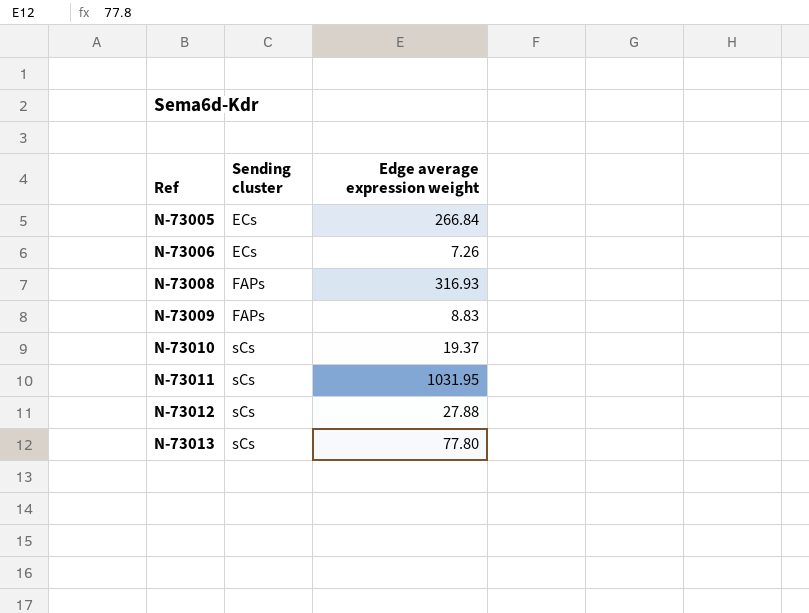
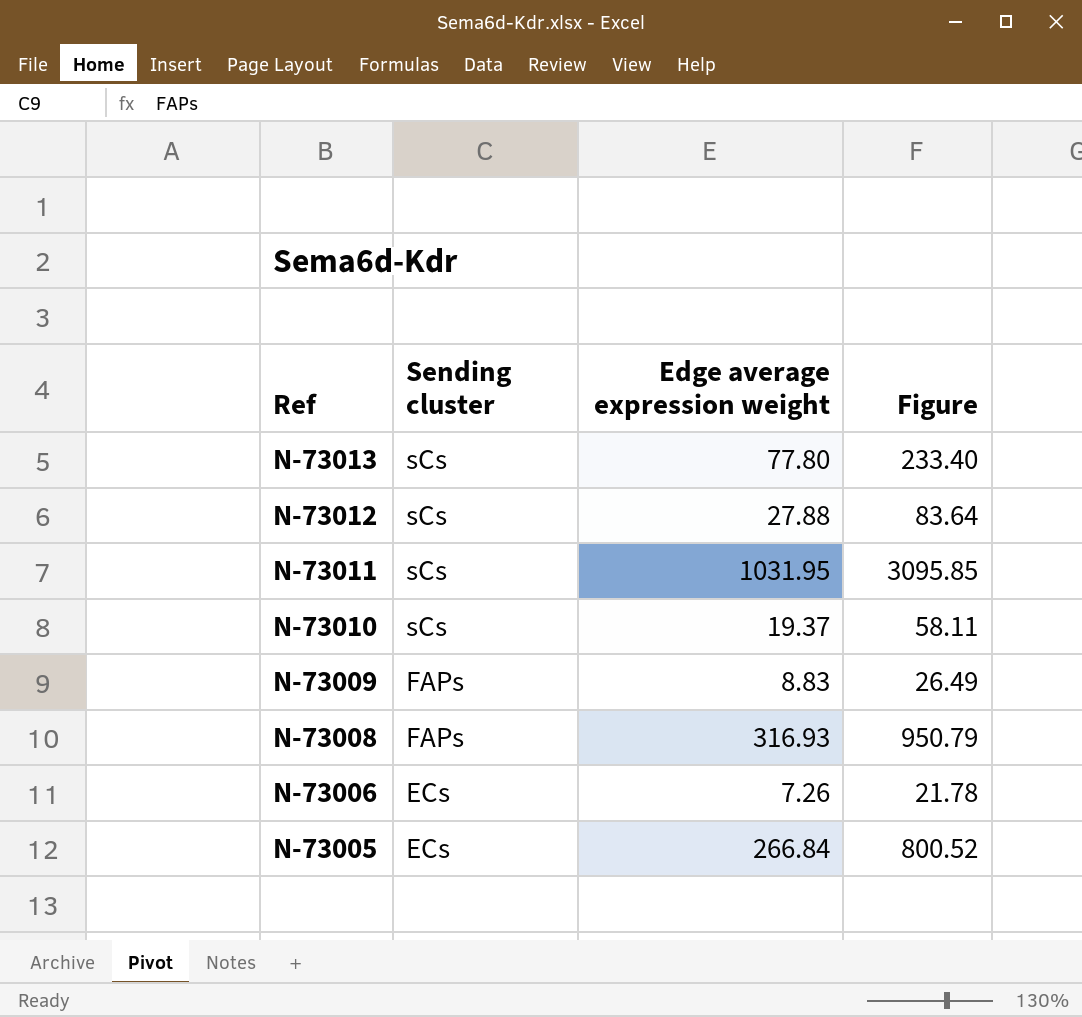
row order: Ref ascending -> Ref descending
column Figure | formula: none -> [Edge average expression weight] * 3

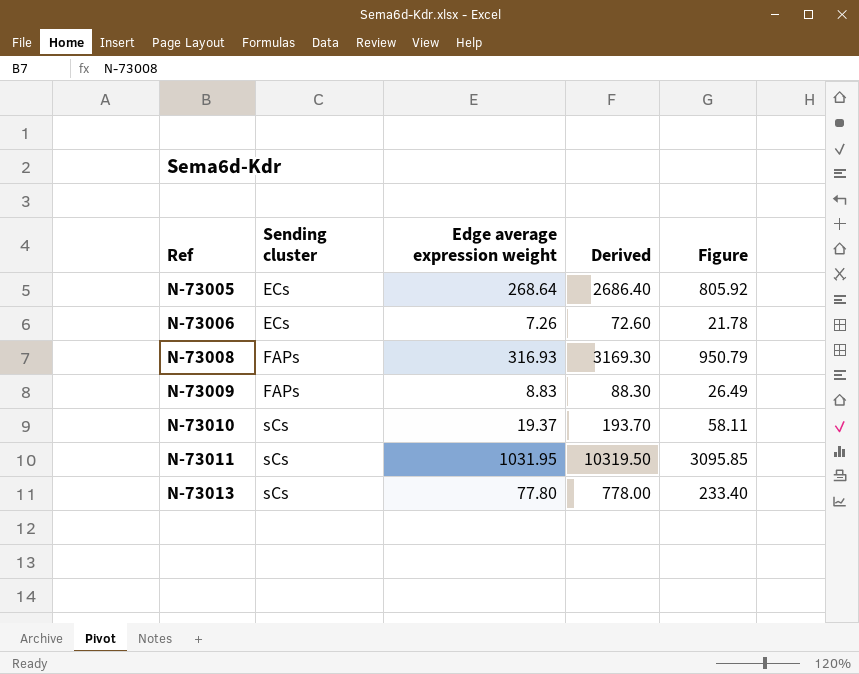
row order: Ref descending -> Ref ascending
column Derived | formula: none -> [Edge average expression weight] * 10
row N-73012: sCs | 27.88 | 83.64 -> none
N-73005 | Edge average expression weight: 266.84 -> 268.64
N-73005 | Figure: 800.52 -> 805.92

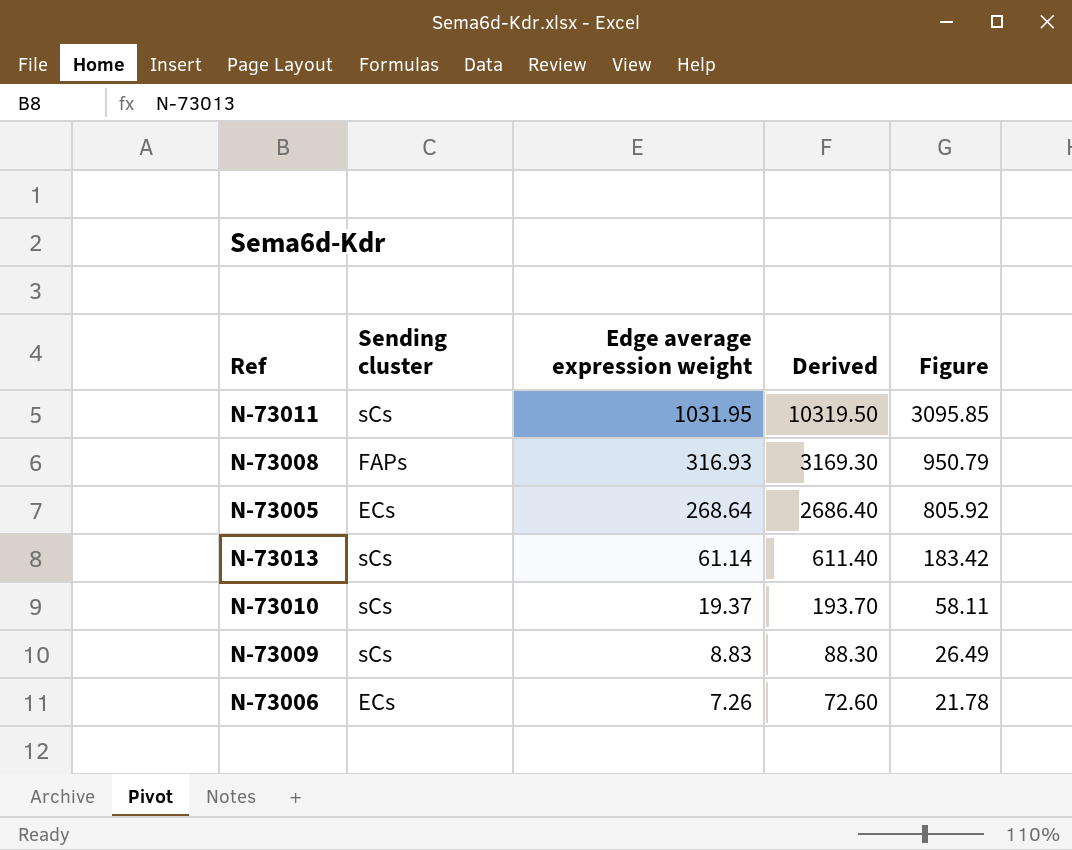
row order: Ref ascending -> Edge average expression weight descending
N-73013 | Edge average expression weight: 77.80 -> 61.14
N-73013 | Derived: 778.00 -> 611.40
N-73013 | Figure: 233.40 -> 183.42
N-73009 | Sending cluster: FAPs -> sCs

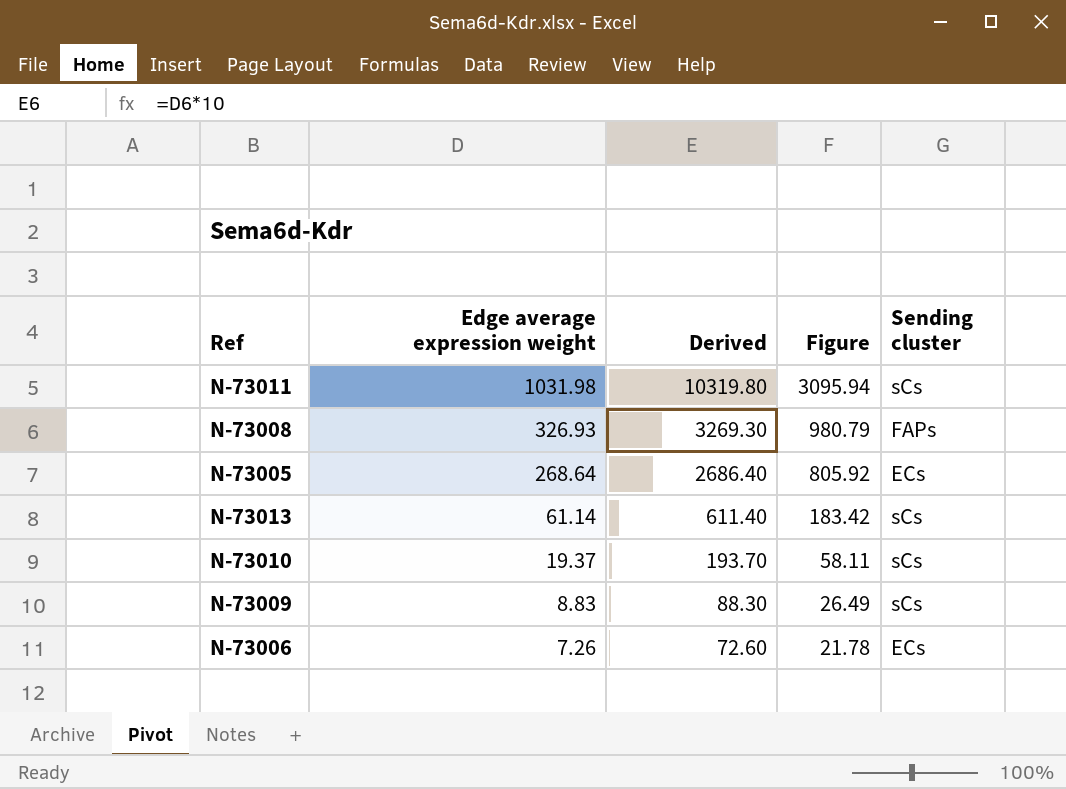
column Sending cluster | position: 2 -> 5
N-73011 | Edge average expression weight: 1031.95 -> 1031.98
N-73011 | Derived: 10319.50 -> 10319.80
N-73011 | Figure: 3095.85 -> 3095.94
N-73008 | Edge average expression weight: 316.93 -> 326.93
N-73008 | Derived: 3169.30 -> 3269.30
N-73008 | Figure: 950.79 -> 980.79

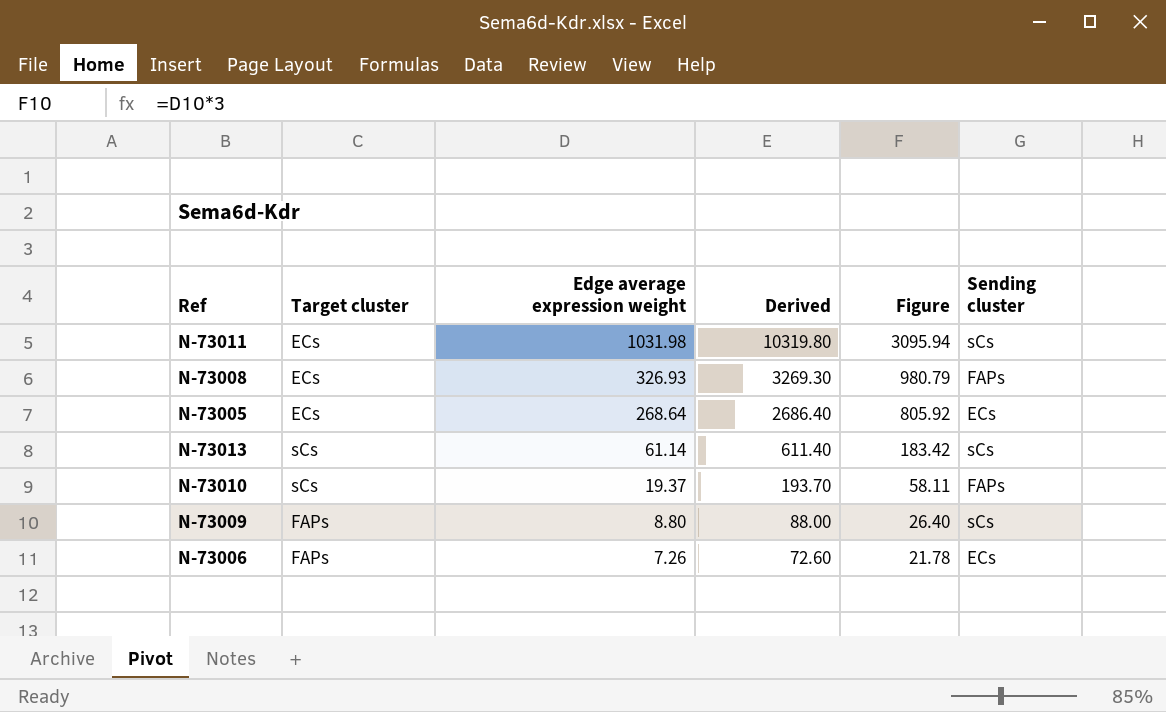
column Target cluster | position: none -> 2
N-73010 | Sending cluster: sCs -> FAPs
N-73009 | Edge average expression weight: 8.83 -> 8.80
N-73009 | Derived: 88.30 -> 88.00
N-73009 | Figure: 26.49 -> 26.40

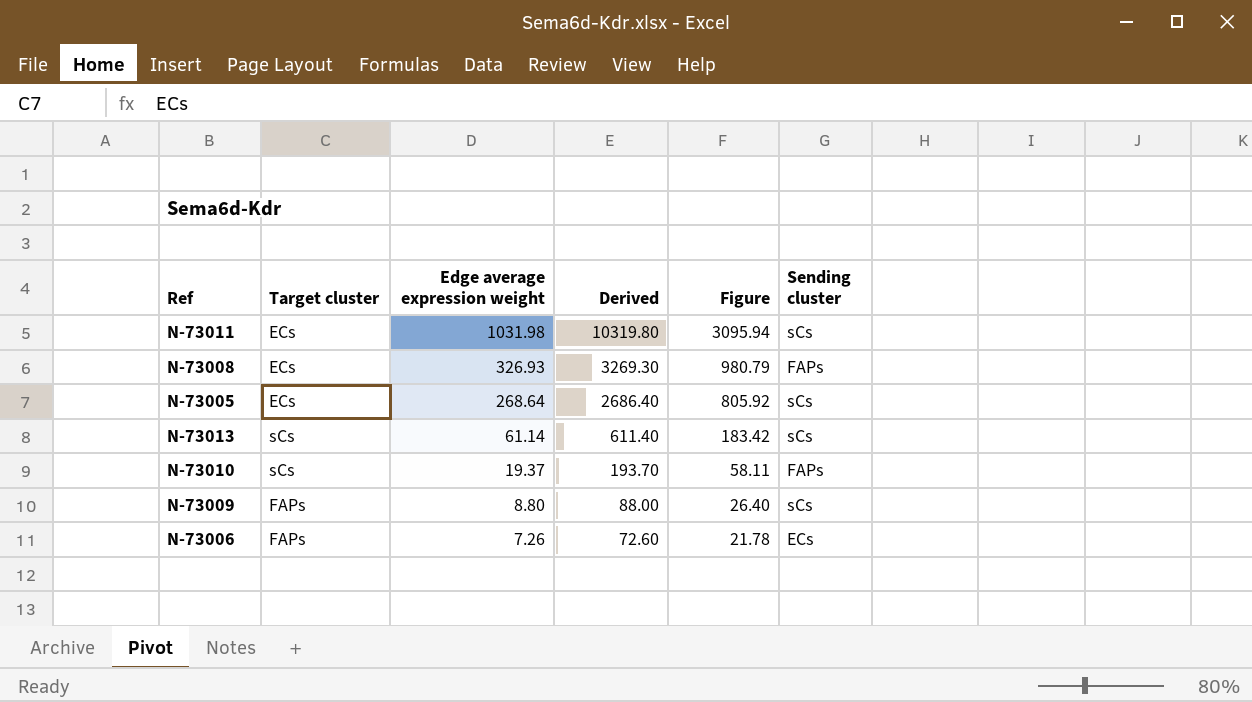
N-73005 | Sending cluster: ECs -> sCs

